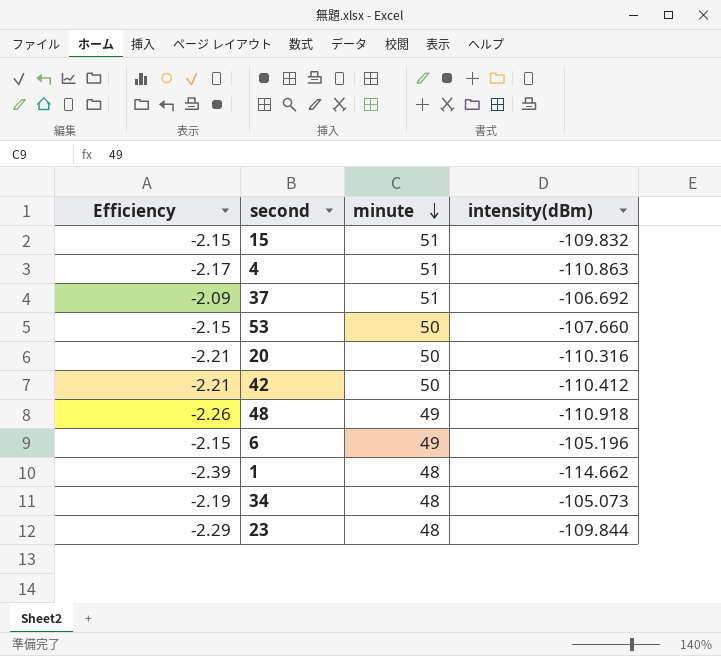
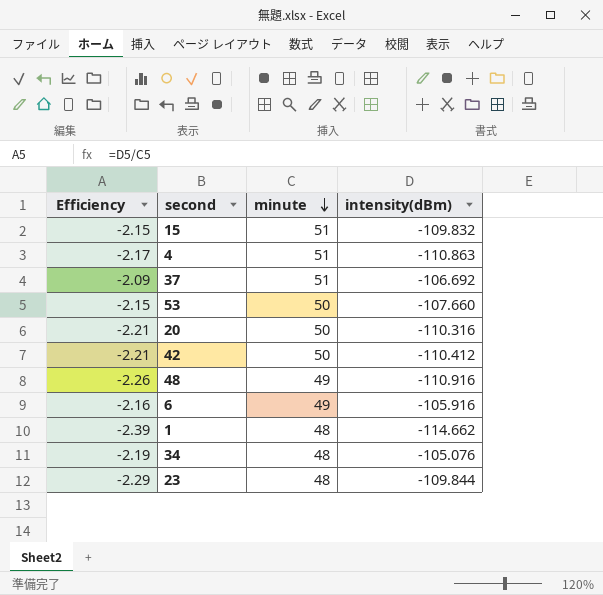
48 | intensity(dBm): -110.918 -> -110.916
6 | Efficiency: -2.15 -> -2.16
6 | intensity(dBm): -105.196 -> -105.916
34 | intensity(dBm): -105.073 -> -105.076

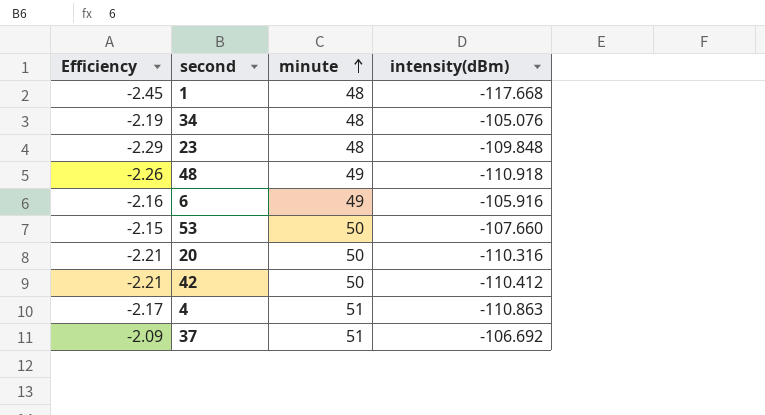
row order: minute descending -> minute ascending
row 15: -2.15 | 51 | -109.832 -> none
1 | Efficiency: -2.39 -> -2.45
1 | intensity(dBm): -114.662 -> -117.668
23 | intensity(dBm): -109.844 -> -109.848
48 | intensity(dBm): -110.916 -> -110.918

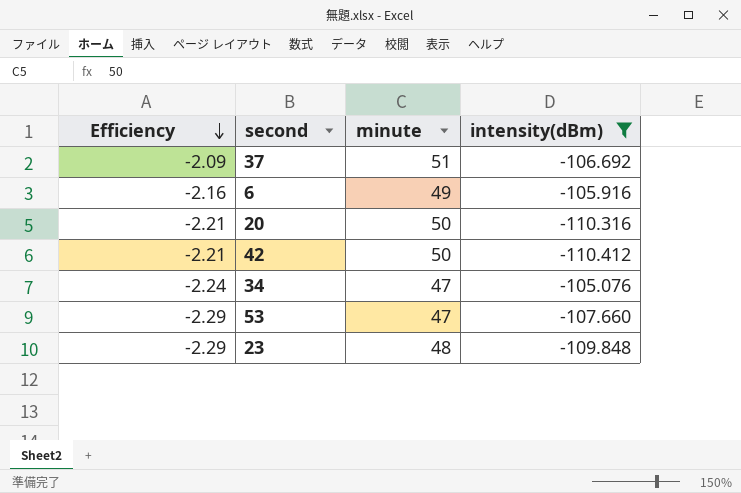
filter: none -> intensity(dBm) >= -110.412
row order: minute ascending -> Efficiency descending
34 | Efficiency: -2.19 -> -2.24
34 | minute: 48 -> 47
53 | Efficiency: -2.15 -> -2.29
53 | minute: 50 -> 47

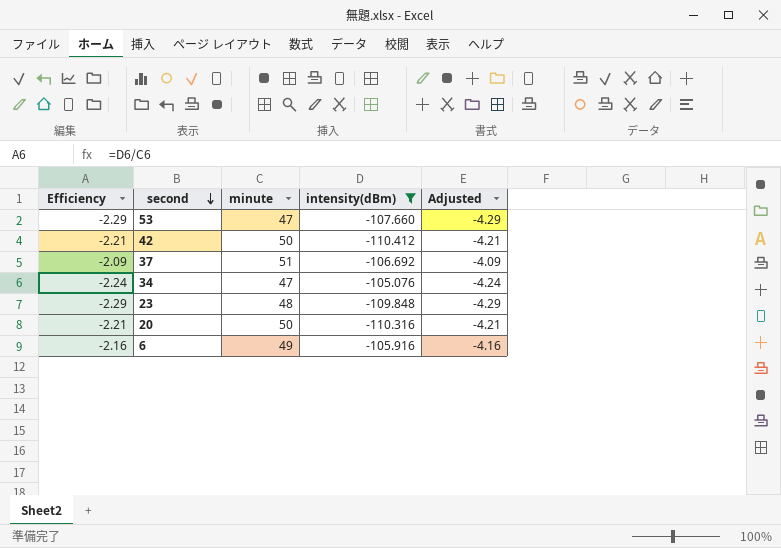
row order: Efficiency descending -> second descending
column Adjusted | formula: none -> [Efficiency] - 2

